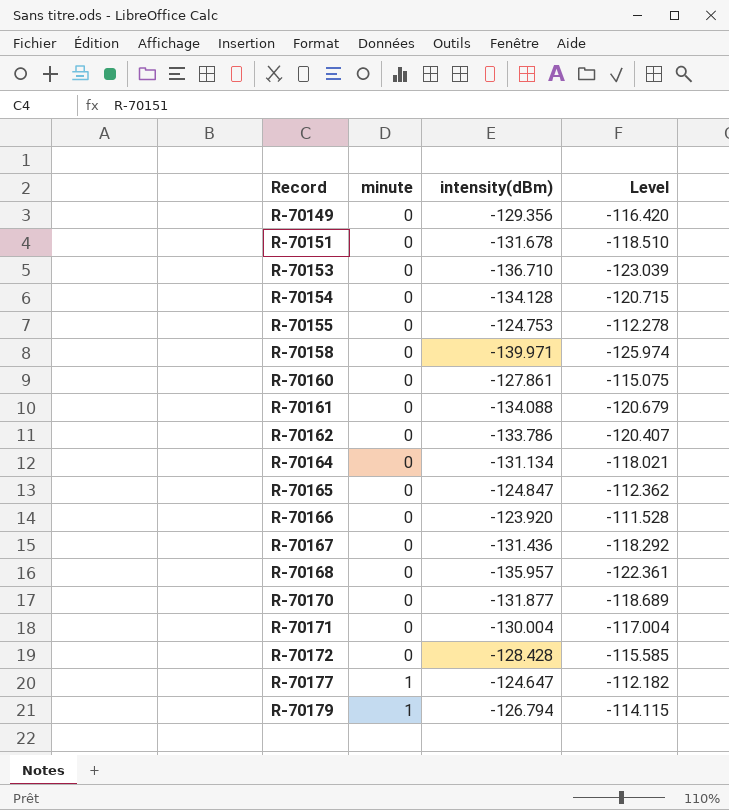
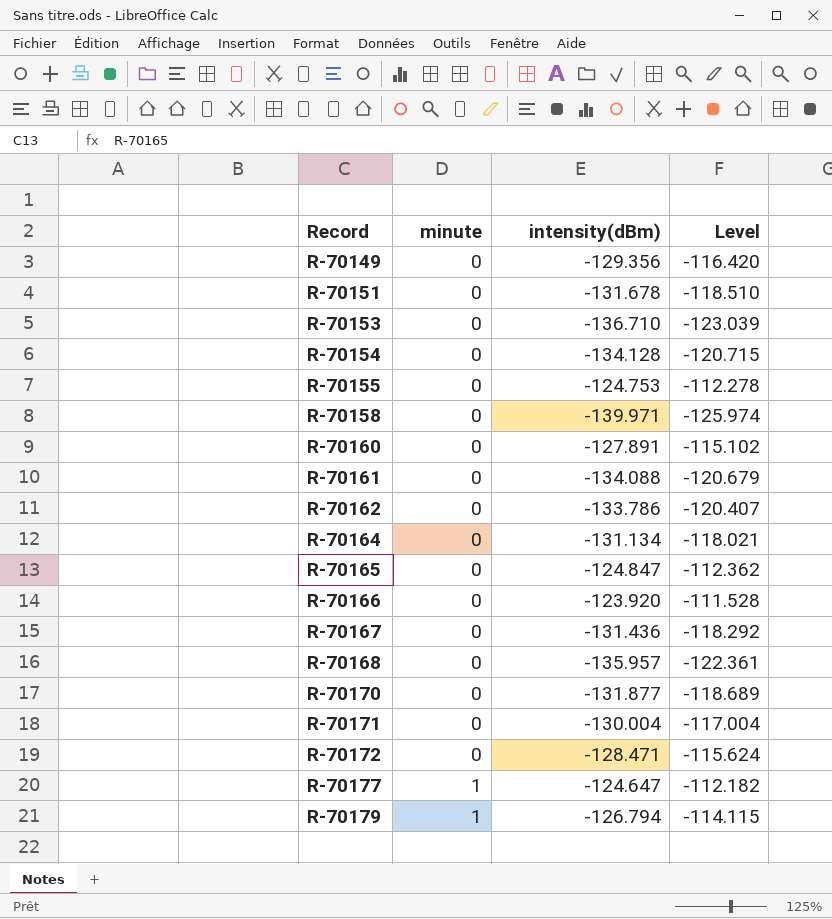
R-70160 | intensity(dBm): -127.861 -> -127.891
R-70160 | Level: -115.075 -> -115.102
R-70172 | intensity(dBm): -128.428 -> -128.471
R-70172 | Level: -115.585 -> -115.624

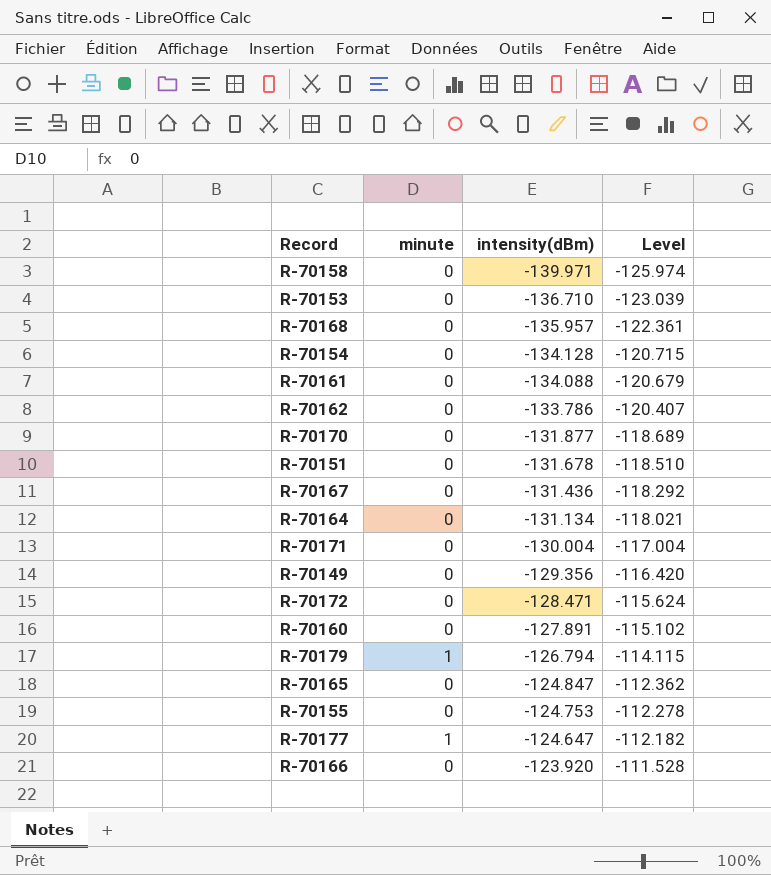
row order: Record ascending -> intensity(dBm) ascending

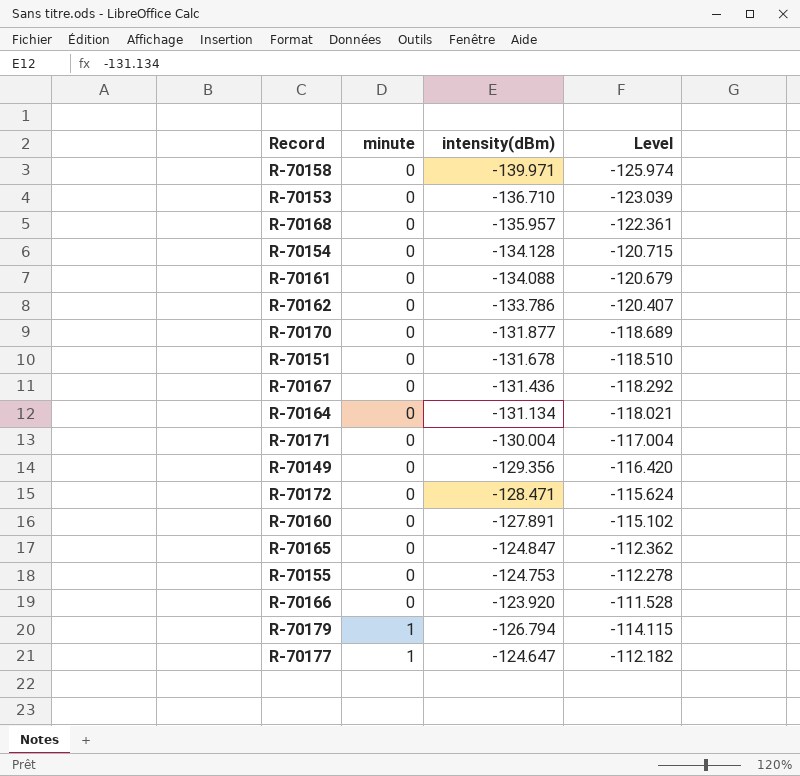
row order: intensity(dBm) ascending -> minute ascending

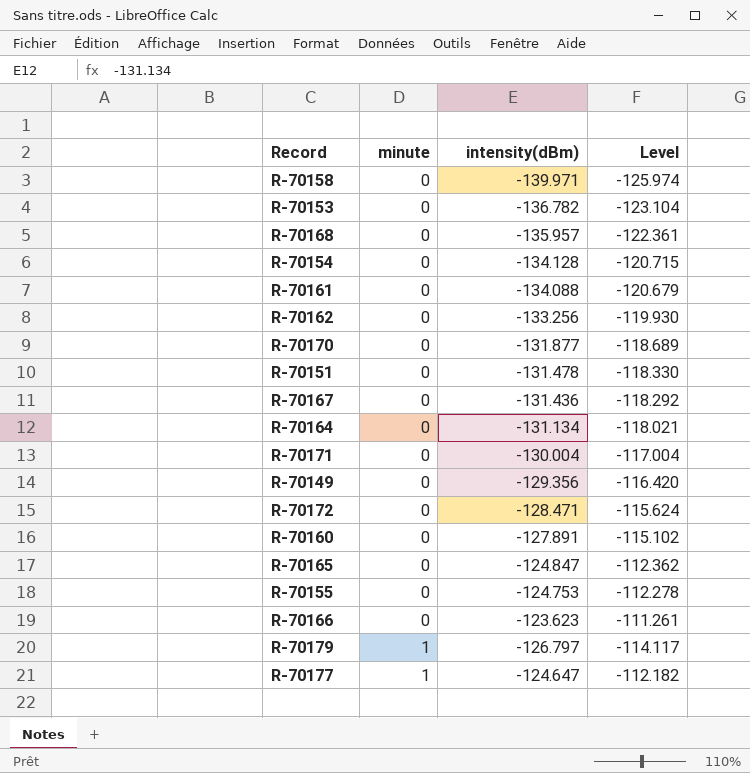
R-70153 | intensity(dBm): -136.710 -> -136.782
R-70153 | Level: -123.039 -> -123.104
R-70162 | intensity(dBm): -133.786 -> -133.256
R-70162 | Level: -120.407 -> -119.930
R-70151 | intensity(dBm): -131.678 -> -131.478
R-70151 | Level: -118.510 -> -118.330
R-70166 | intensity(dBm): -123.920 -> -123.623
R-70166 | Level: -111.528 -> -111.261
R-70179 | intensity(dBm): -126.794 -> -126.797
R-70179 | Level: -114.115 -> -114.117

